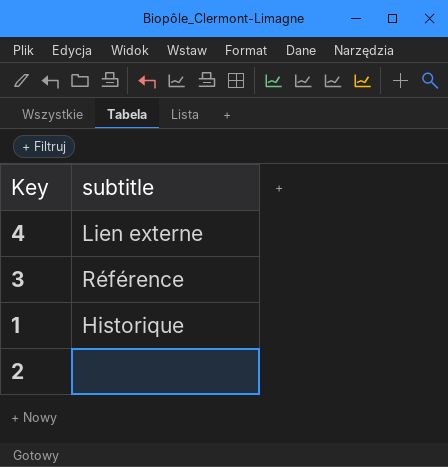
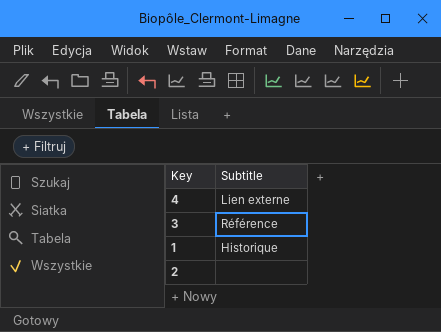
column name: subtitle -> Subtitle

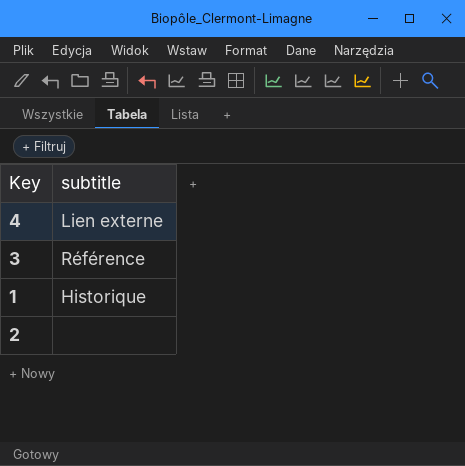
column name: Subtitle -> subtitle

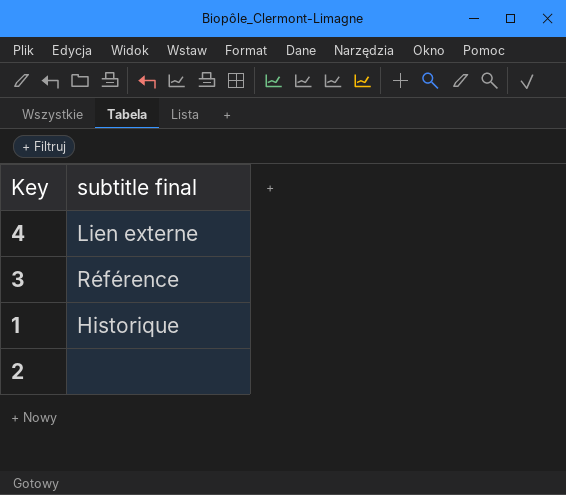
column name: subtitle -> subtitle final

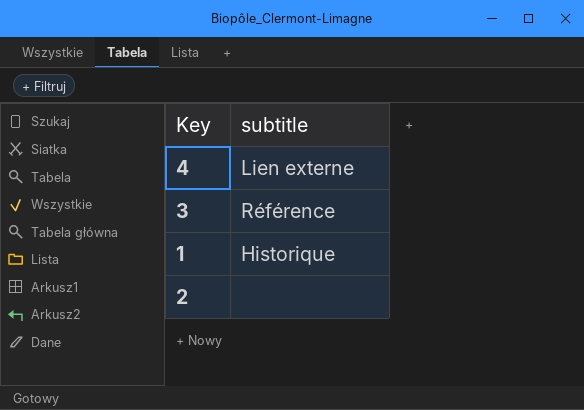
column name: subtitle final -> subtitle

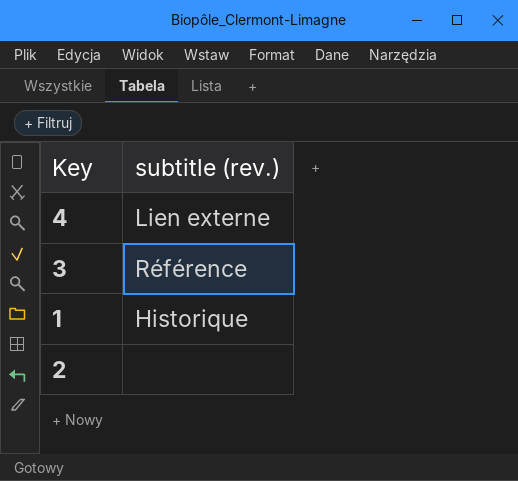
column name: subtitle -> subtitle (rev.)

